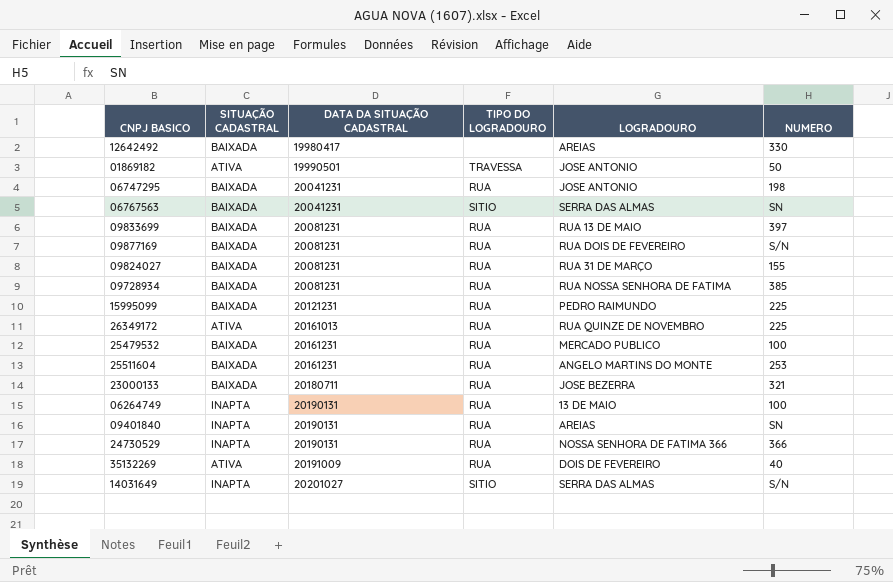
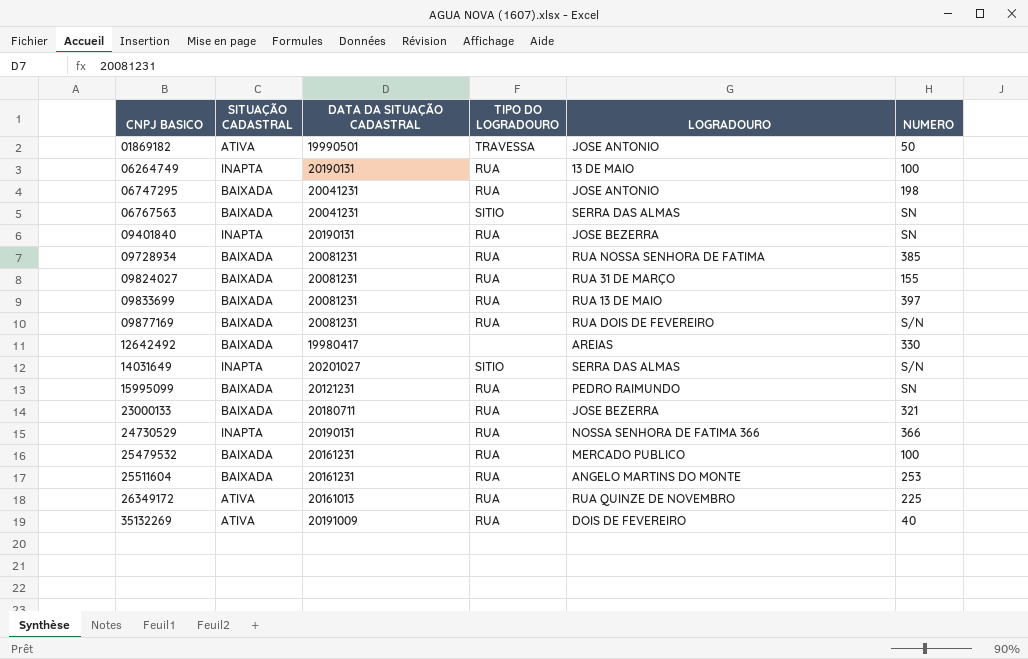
row order: DATA DA SITUAÇÃO CADASTRAL ascending -> CNPJ BASICO ascending
09401840 | LOGRADOURO: AREIAS -> JOSE BEZERRA
15995099 | NUMERO: 225 -> SN

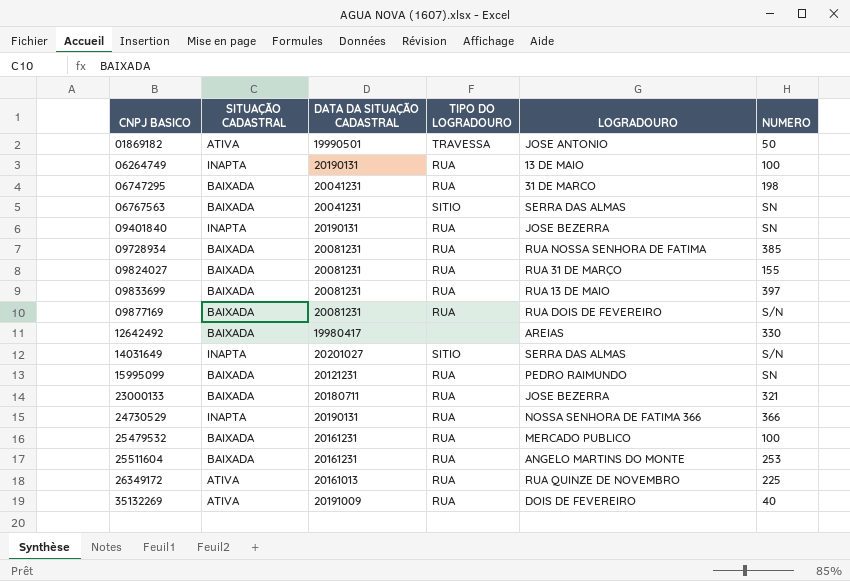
06747295 | LOGRADOURO: JOSE ANTONIO -> 31 DE MARCO

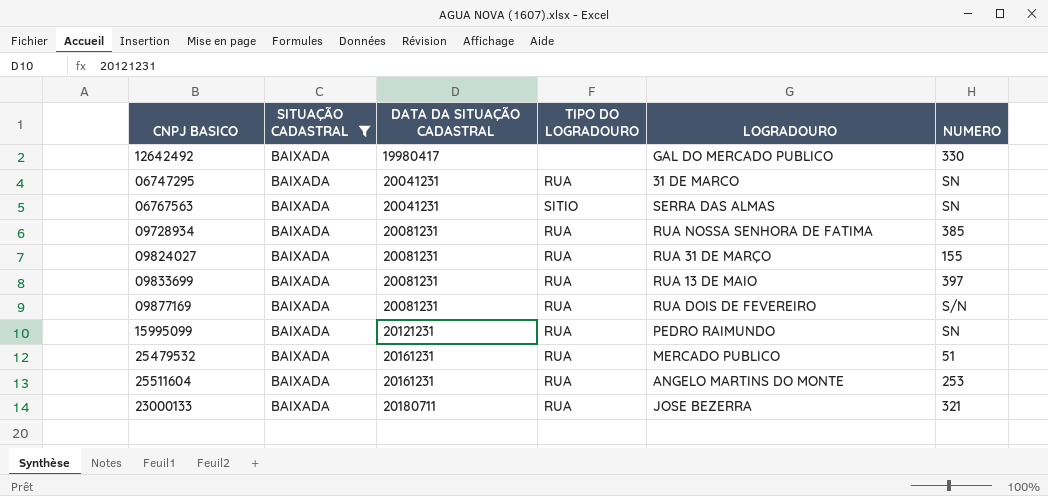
filter: none -> SITUAÇÃO CADASTRAL = BAIXADA
row order: CNPJ BASICO ascending -> DATA DA SITUAÇÃO CADASTRAL ascending
12642492 | LOGRADOURO: AREIAS -> GAL DO MERCADO PUBLICO
06747295 | NUMERO: 198 -> SN
25479532 | NUMERO: 100 -> 51

